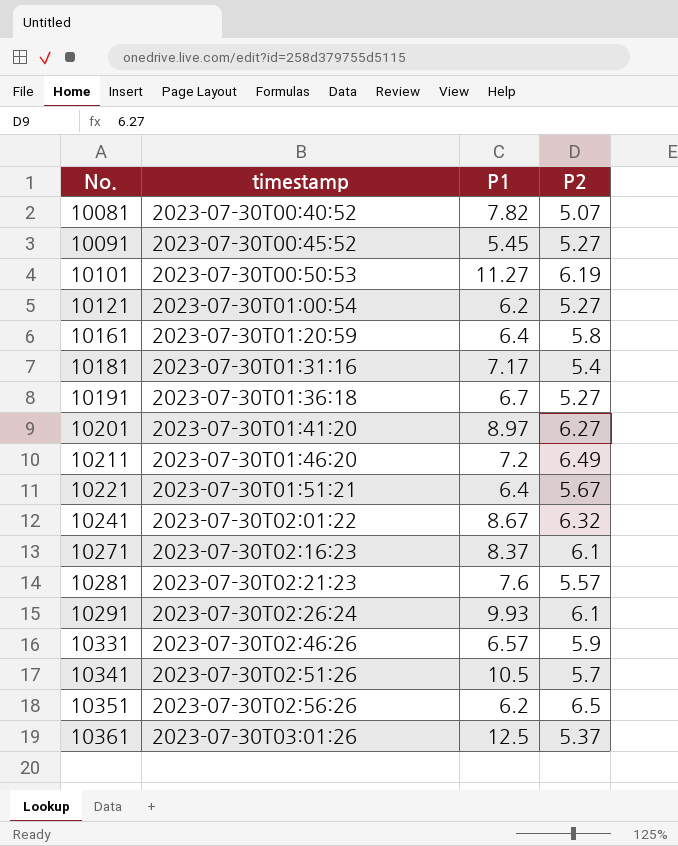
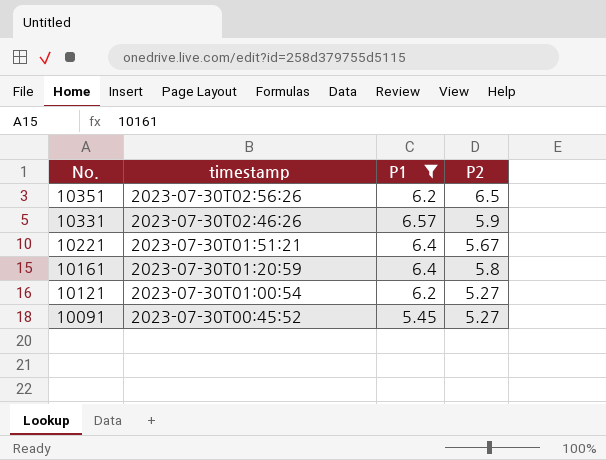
filter: none -> P1 <= 6.57
row order: No. ascending -> No. descending

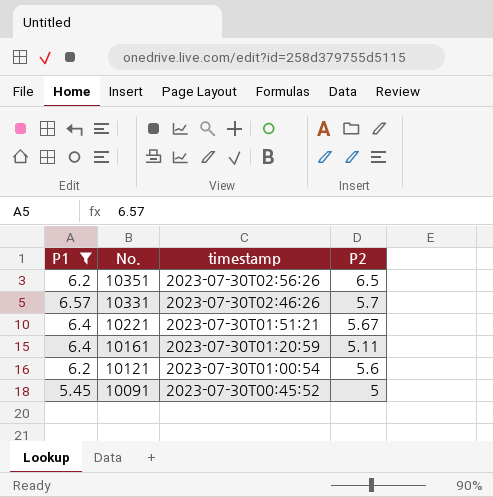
column P1 | position: 3 -> 1
10331 | P2: 5.9 -> 5.7
10161 | P2: 5.8 -> 5.11
10121 | P2: 5.27 -> 5.6
10091 | P2: 5.27 -> 5

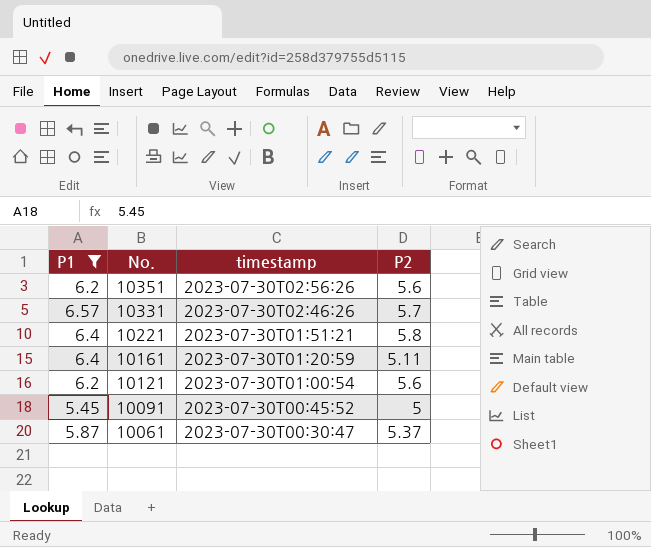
10351 | P2: 6.5 -> 5.6
10221 | P2: 5.67 -> 5.8
row 10061: none -> 5.87 | 2023-07-30T00:30:47 | 5.37

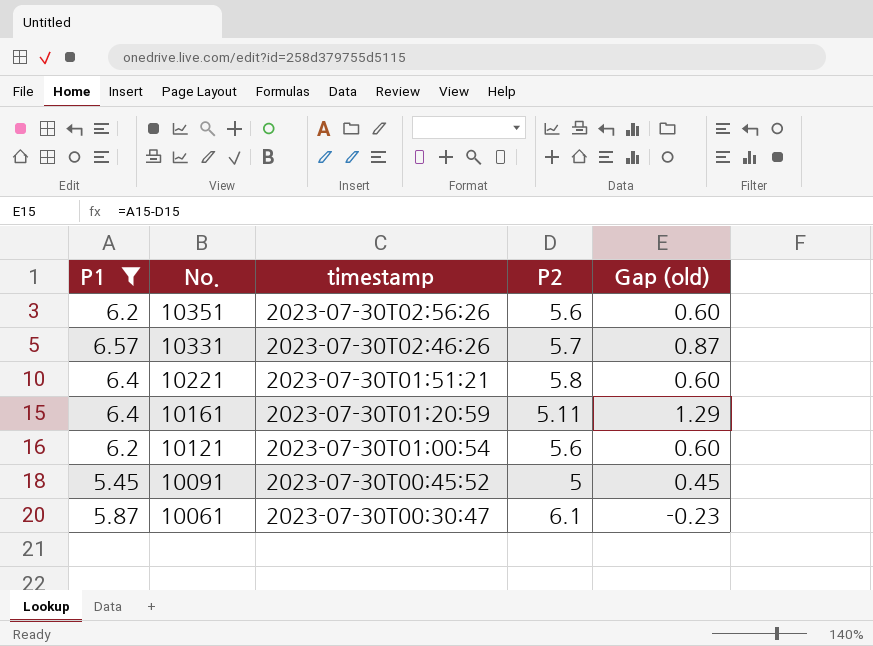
column Gap (old) | formula: none -> [P1] - [P2]
10061 | P2: 5.37 -> 6.1

